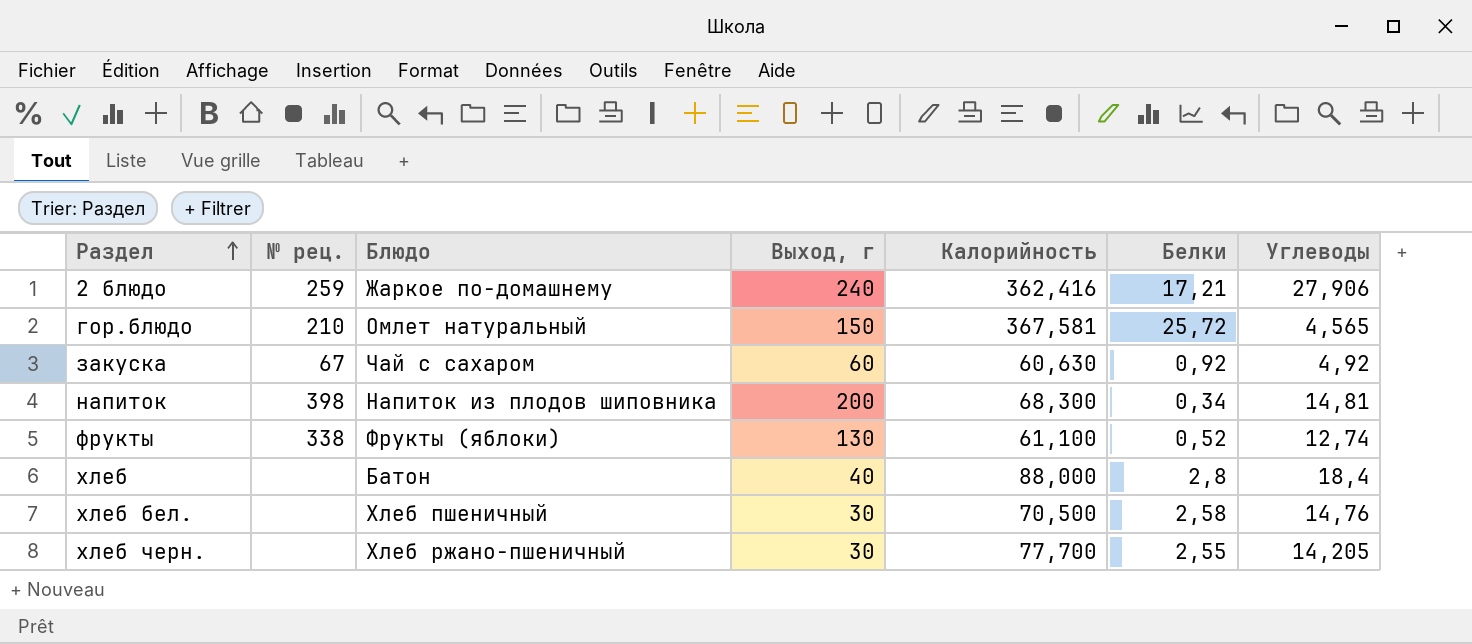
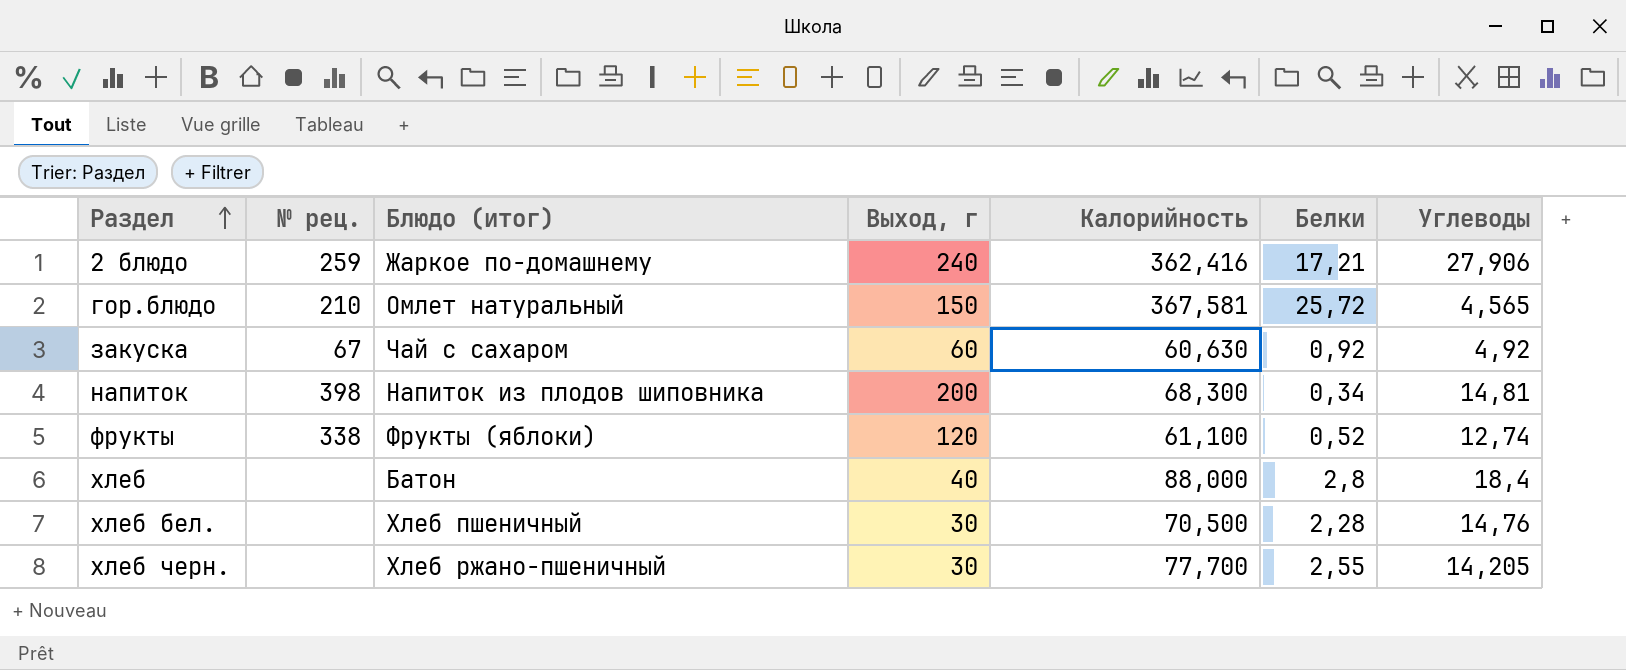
column name: Блюдо -> Блюдо (итог)
фрукты | Выход, г: 130 -> 120
хлеб бел. | Белки: 2,58 -> 2,28

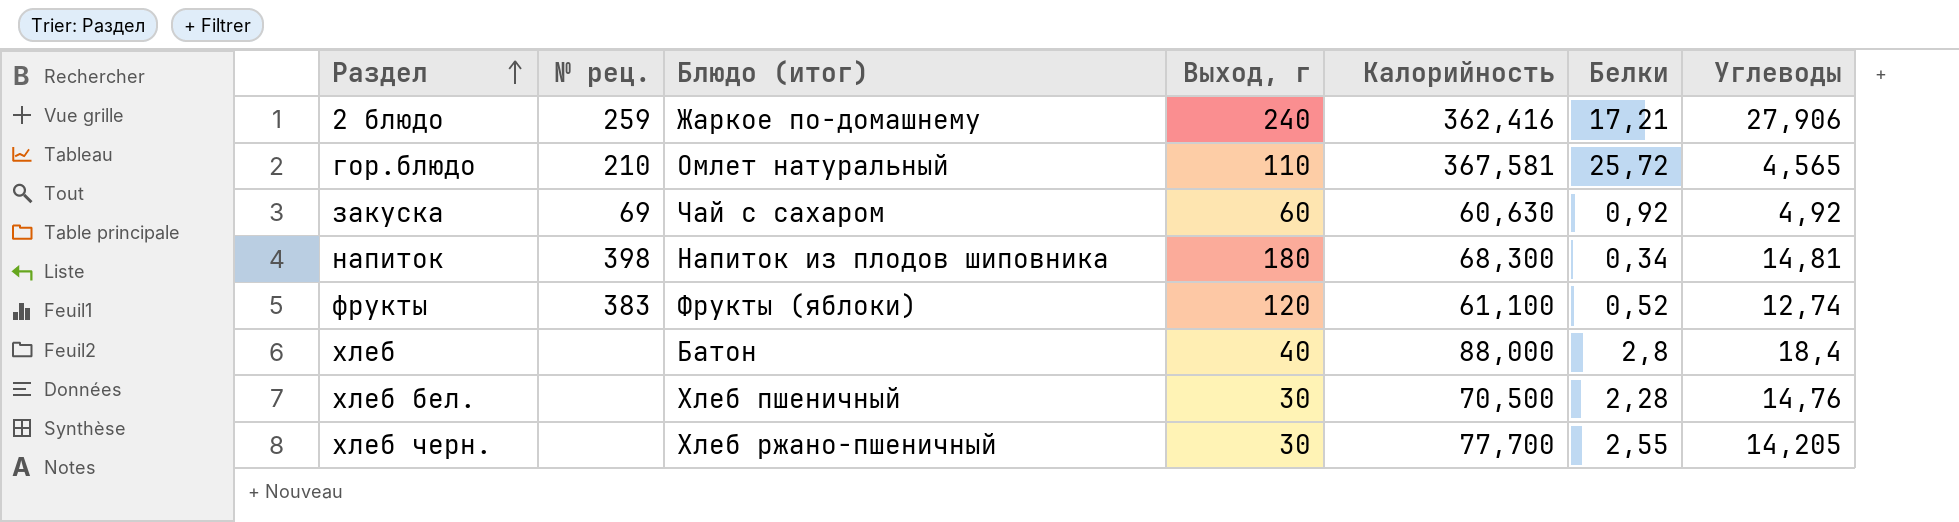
гор.блюдо | Выход, г: 150 -> 110
закуска | № рец.: 67 -> 69
напиток | Выход, г: 200 -> 180
фрукты | № рец.: 338 -> 383

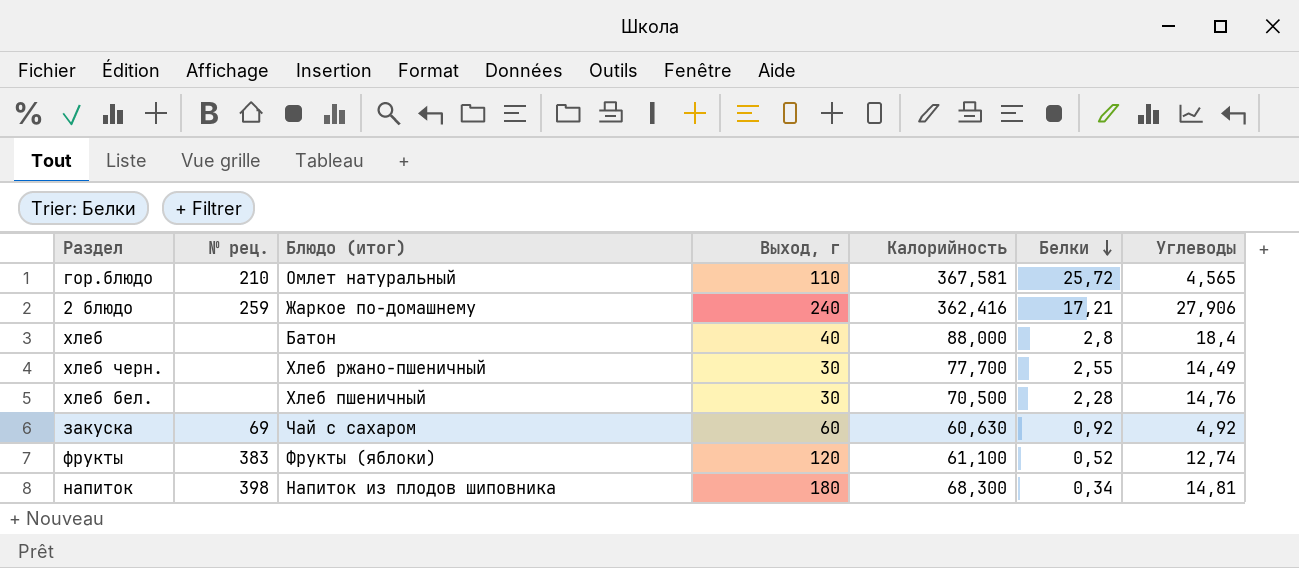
row order: Раздел ascending -> Белки descending
хлеб черн. | Углеводы: 14,205 -> 14,49

